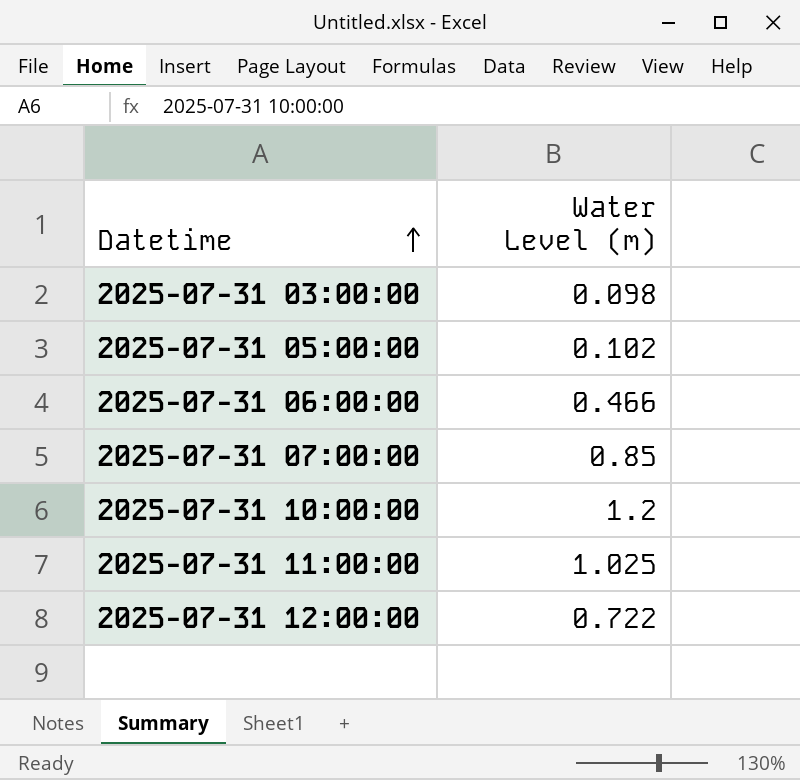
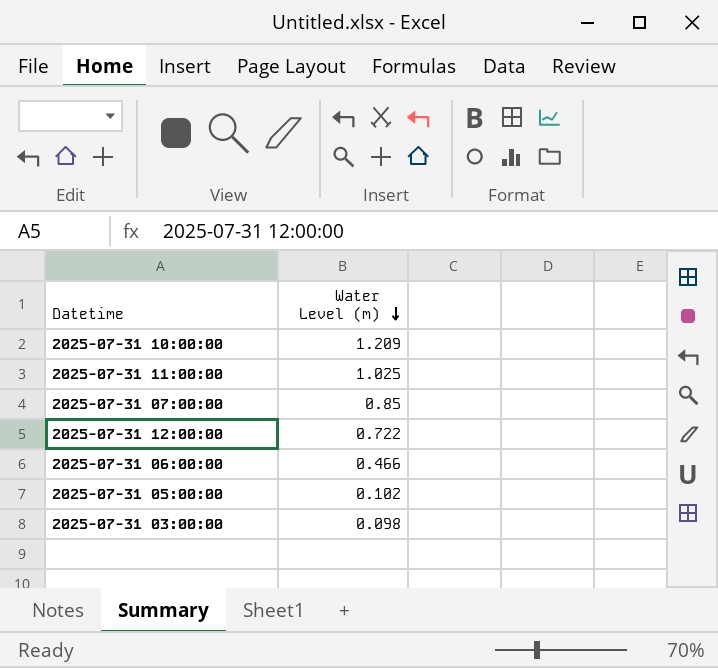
row order: Datetime ascending -> Water Level (m) descending
2025-07-31 10:00:00 | Water Level (m): 1.2 -> 1.209

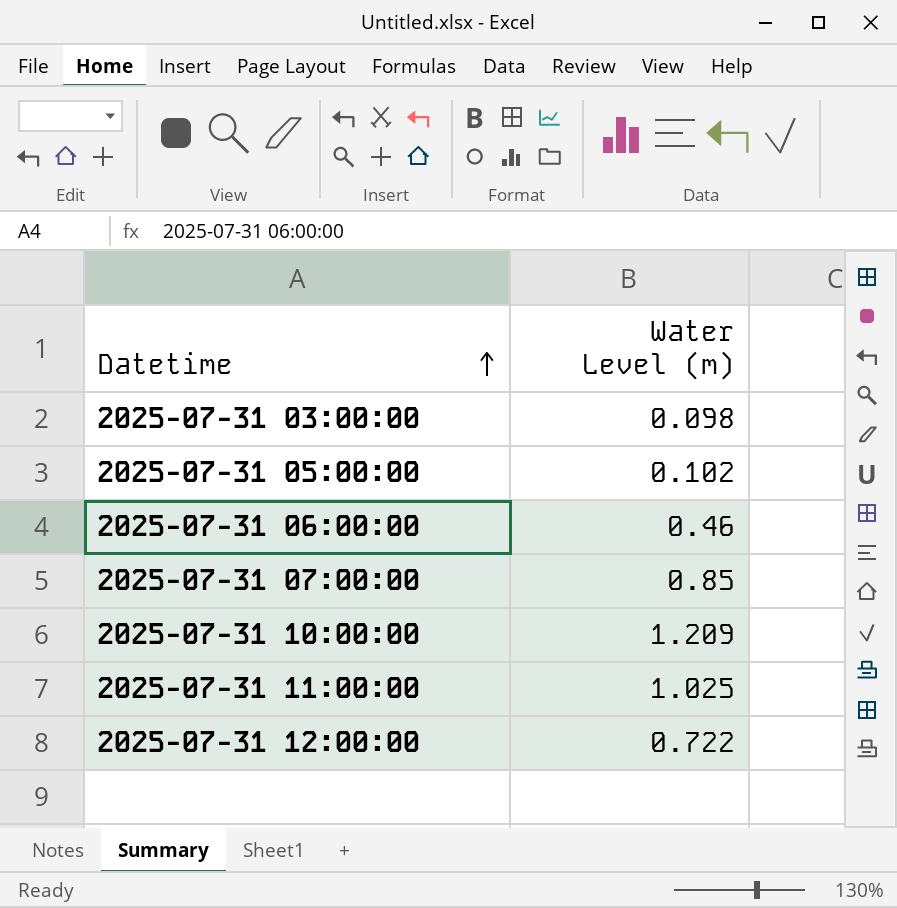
row order: Water Level (m) descending -> Datetime ascending
2025-07-31 06:00:00 | Water Level (m): 0.466 -> 0.46

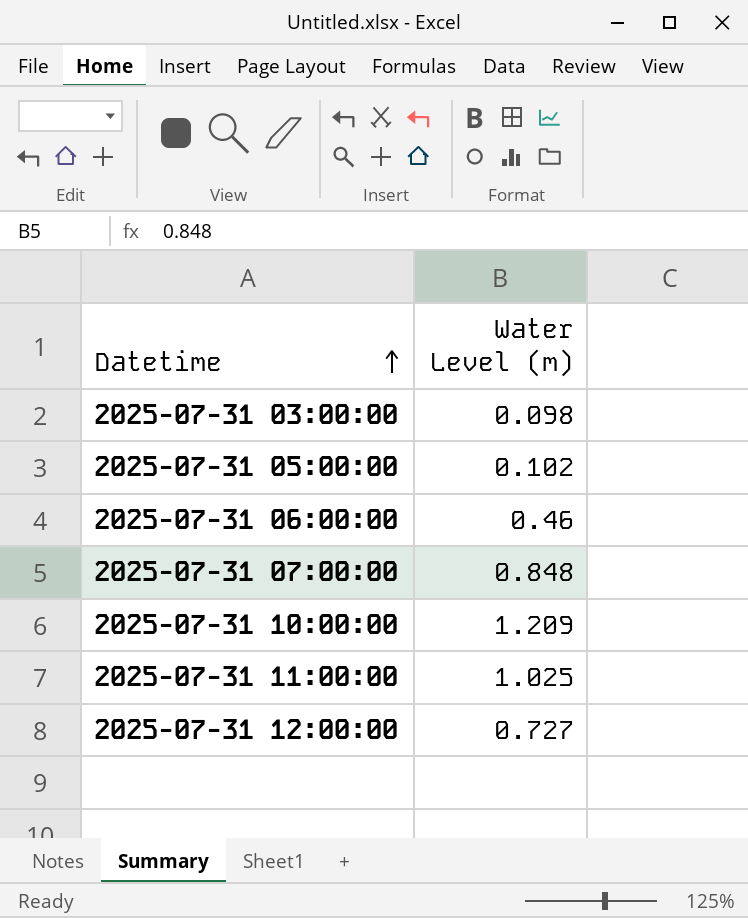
2025-07-31 07:00:00 | Water Level (m): 0.85 -> 0.848
2025-07-31 12:00:00 | Water Level (m): 0.722 -> 0.727

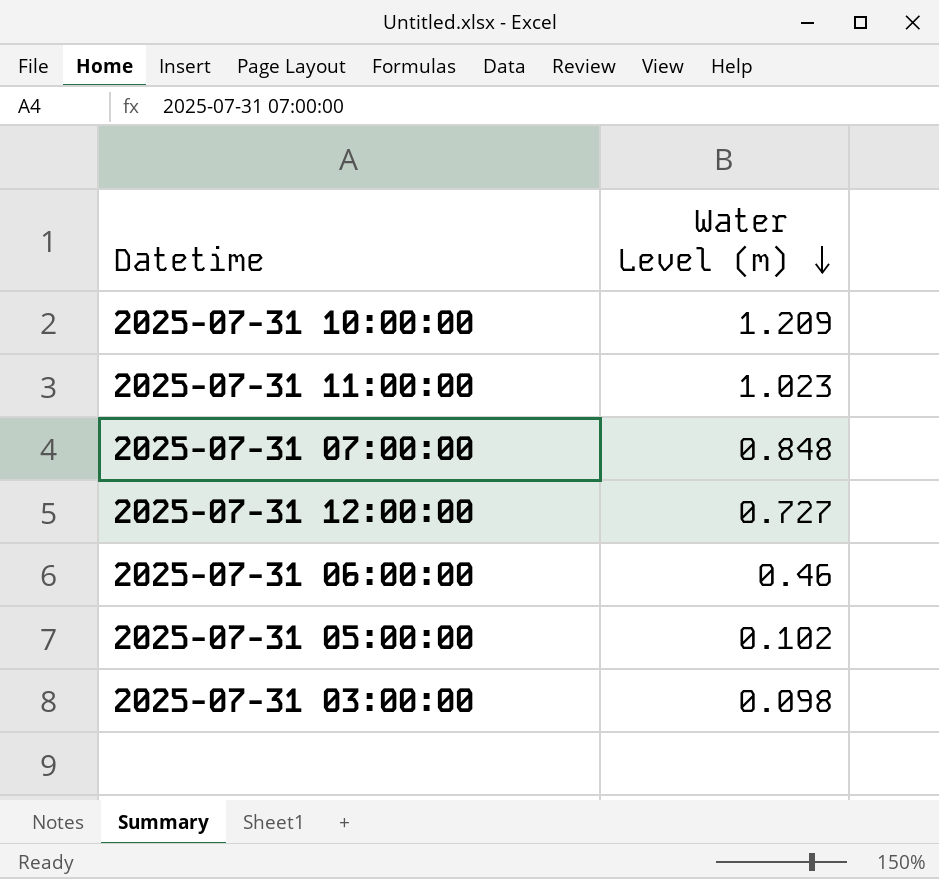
row order: Datetime ascending -> Water Level (m) descending
2025-07-31 11:00:00 | Water Level (m): 1.025 -> 1.023

